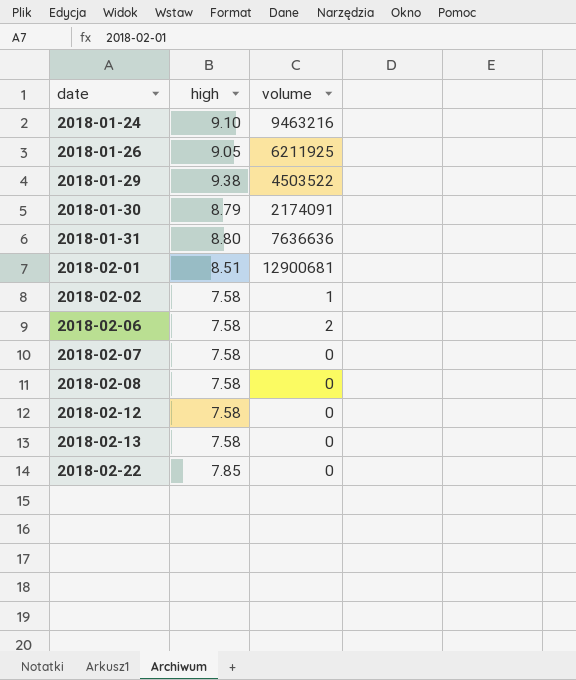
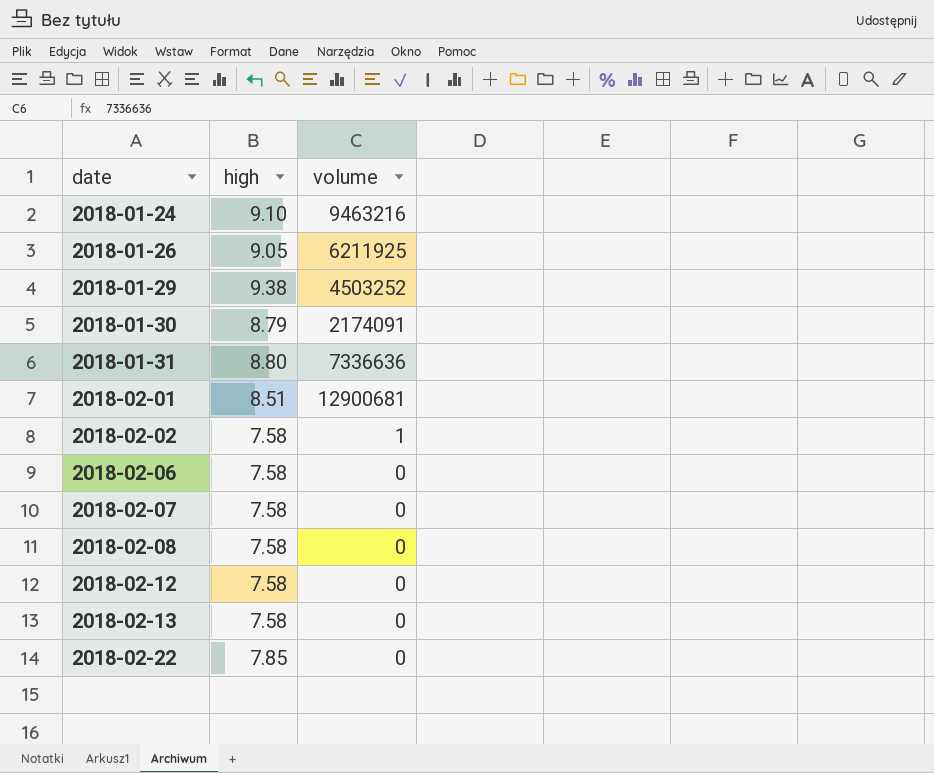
2018-01-29 | volume: 4503522 -> 4503252
2018-01-31 | volume: 7636636 -> 7336636
2018-02-06 | volume: 2 -> 0

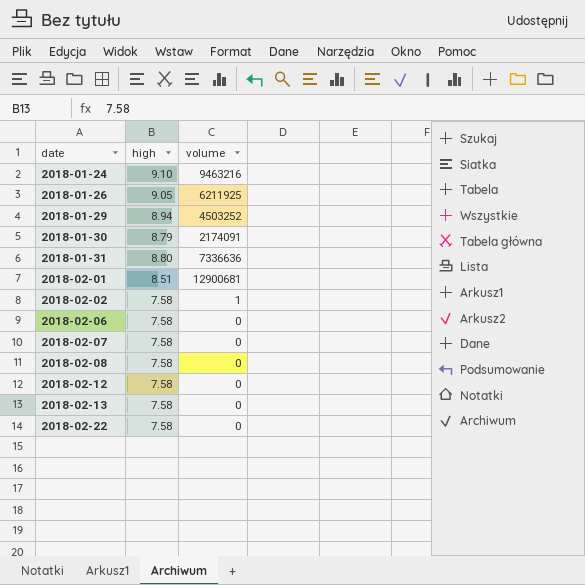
2018-01-29 | high: 9.38 -> 8.94
2018-02-22 | high: 7.85 -> 7.58

